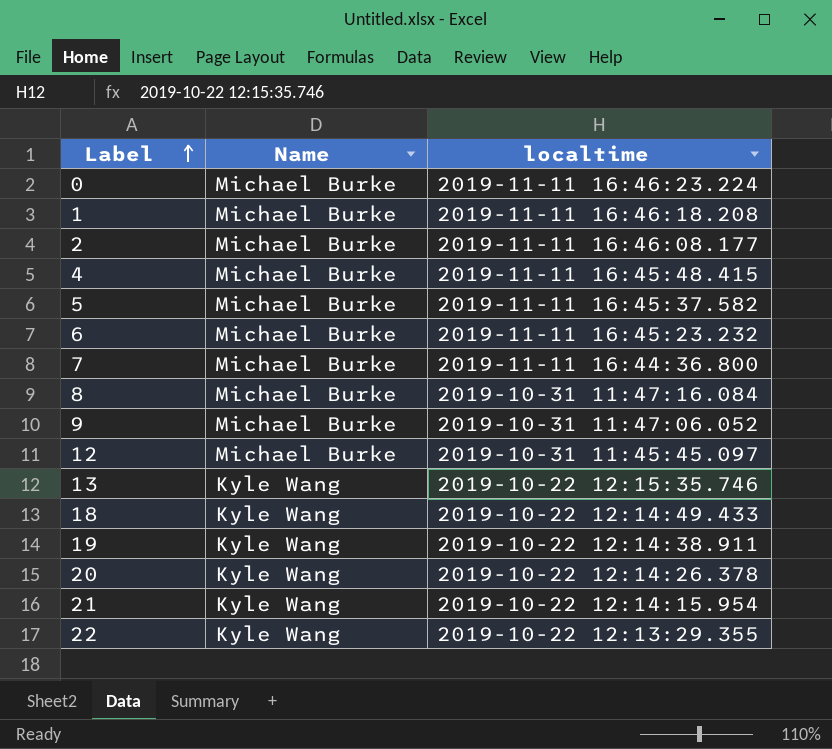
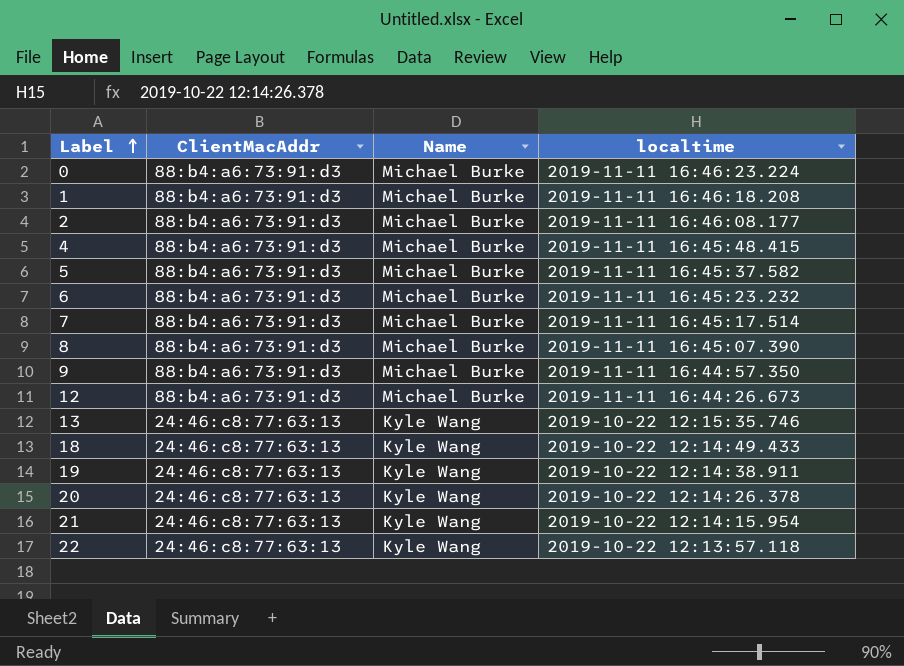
column ClientMacAddr | position: none -> 2
7 | localtime: 2019-11-11 16:44:36.800 -> 2019-11-11 16:45:17.514
8 | localtime: 2019-10-31 11:47:16.084 -> 2019-11-11 16:45:07.390
9 | localtime: 2019-10-31 11:47:06.052 -> 2019-11-11 16:44:57.350
12 | localtime: 2019-10-31 11:45:45.097 -> 2019-11-11 16:44:26.673
22 | localtime: 2019-10-22 12:13:29.355 -> 2019-10-22 12:13:57.118

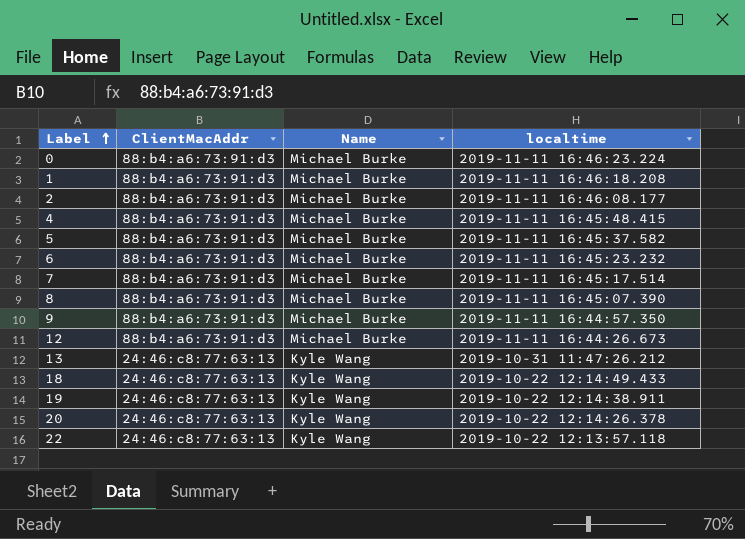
row 21: 24:46:c8:77:63:13 | Kyle Wang | 2019-10-22 12:14:15.954 -> none
13 | localtime: 2019-10-22 12:15:35.746 -> 2019-10-31 11:47:26.212

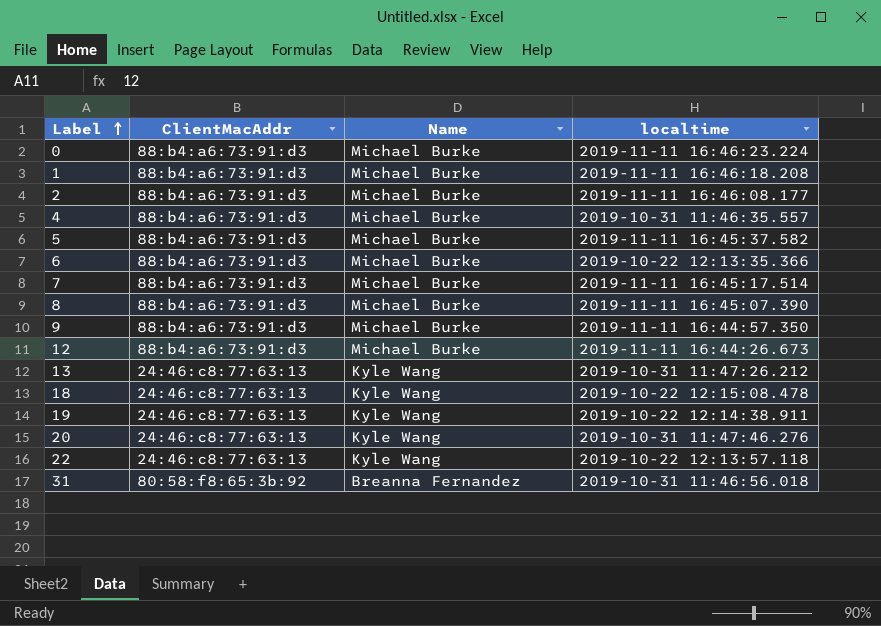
4 | localtime: 2019-11-11 16:45:48.415 -> 2019-10-31 11:46:35.557
6 | localtime: 2019-11-11 16:45:23.232 -> 2019-10-22 12:13:35.366
18 | localtime: 2019-10-22 12:14:49.433 -> 2019-10-22 12:15:08.478
20 | localtime: 2019-10-22 12:14:26.378 -> 2019-10-31 11:47:46.276
row 31: none -> 80:58:f8:65:3b:92 | Breanna Fernandez | 2019-10-31 11:46:56.018

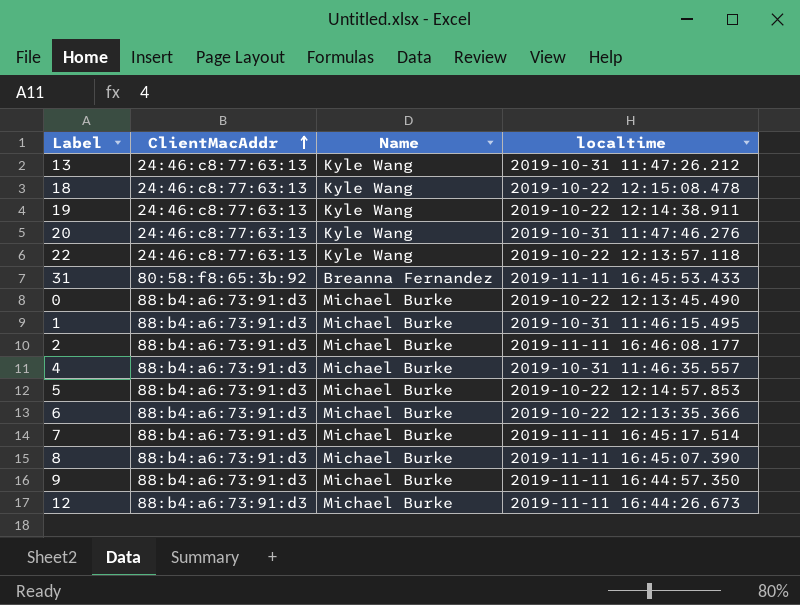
row order: Label ascending -> ClientMacAddr ascending
31 | localtime: 2019-10-31 11:46:56.018 -> 2019-11-11 16:45:53.433
0 | localtime: 2019-11-11 16:46:23.224 -> 2019-10-22 12:13:45.490
1 | localtime: 2019-11-11 16:46:18.208 -> 2019-10-31 11:46:15.495
5 | localtime: 2019-11-11 16:45:37.582 -> 2019-10-22 12:14:57.853

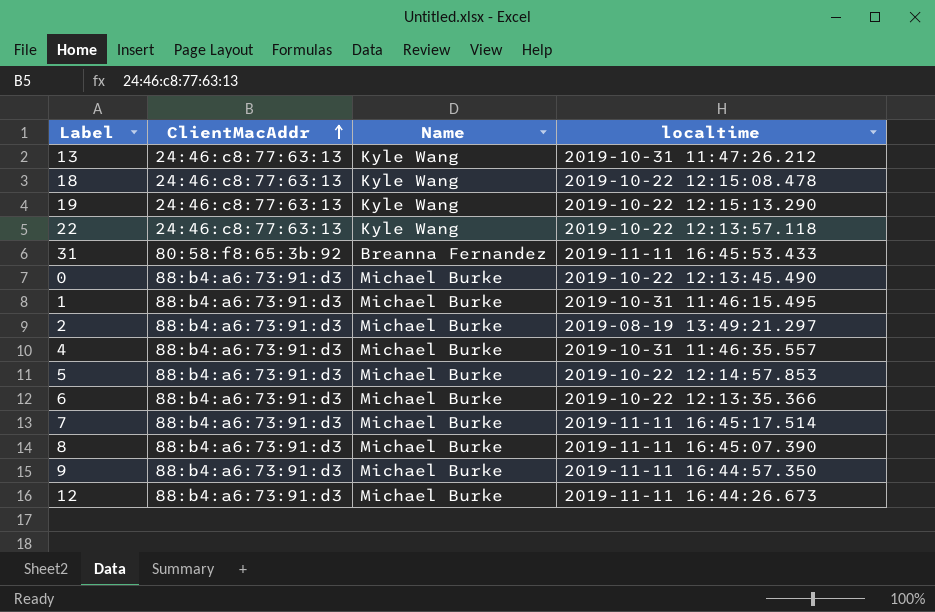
row 20: 24:46:c8:77:63:13 | Kyle Wang | 2019-10-31 11:47:46.276 -> none
19 | localtime: 2019-10-22 12:14:38.911 -> 2019-10-22 12:15:13.290
2 | localtime: 2019-11-11 16:46:08.177 -> 2019-08-19 13:49:21.297

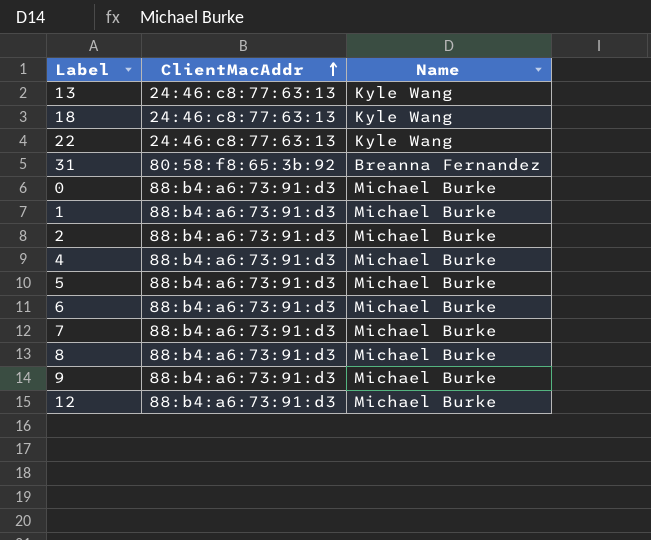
column localtime | position: 4 -> none
row 19: 24:46:c8:77:63:13 | Kyle Wang | 2019-10-22 12:15:13.290 -> none

